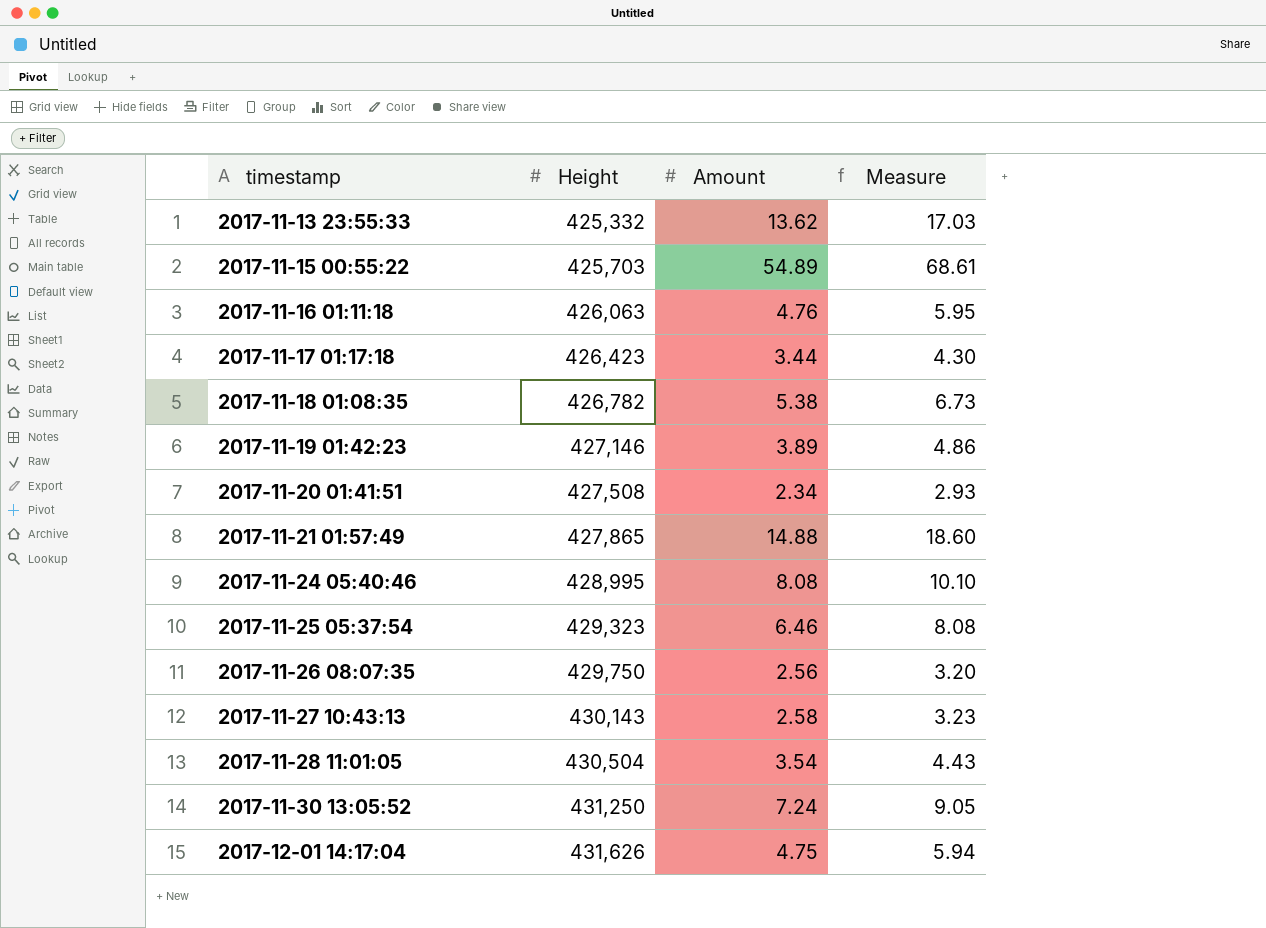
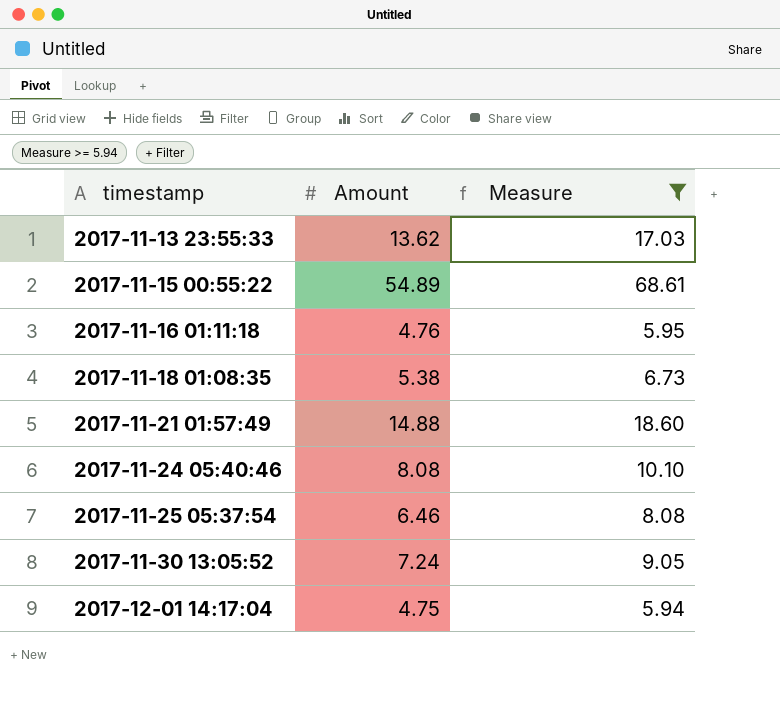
filter: none -> Measure >= 5.94
column Height | position: 2 -> none

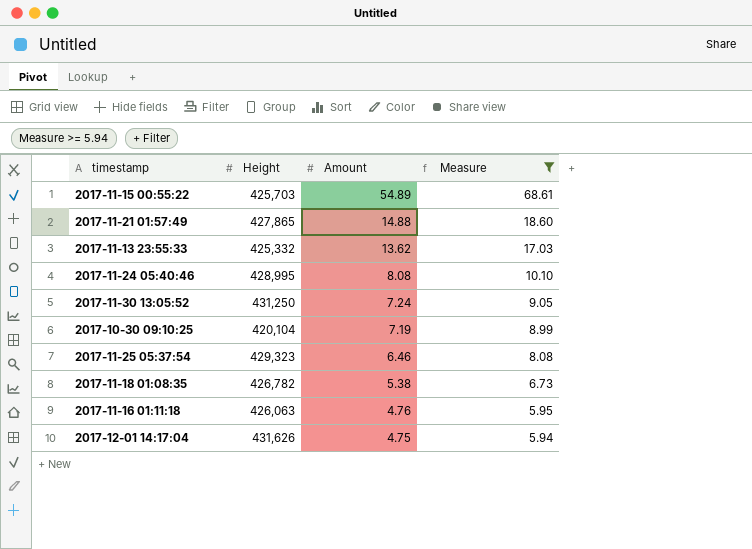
row order: timestamp ascending -> Amount descending
column Height | position: none -> 2
row 2017-10-30 09:10:25: none -> 420,104 | 7.19 | 8.99

